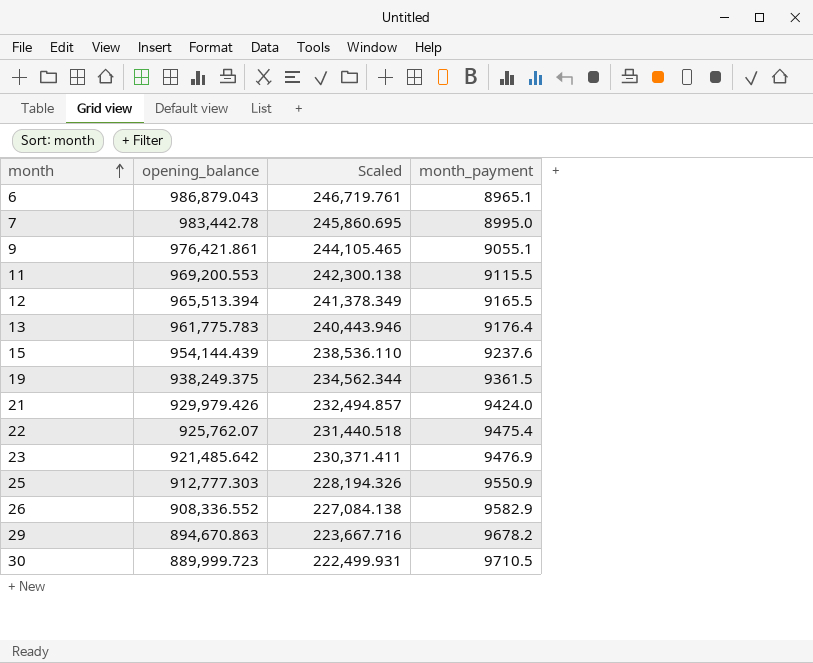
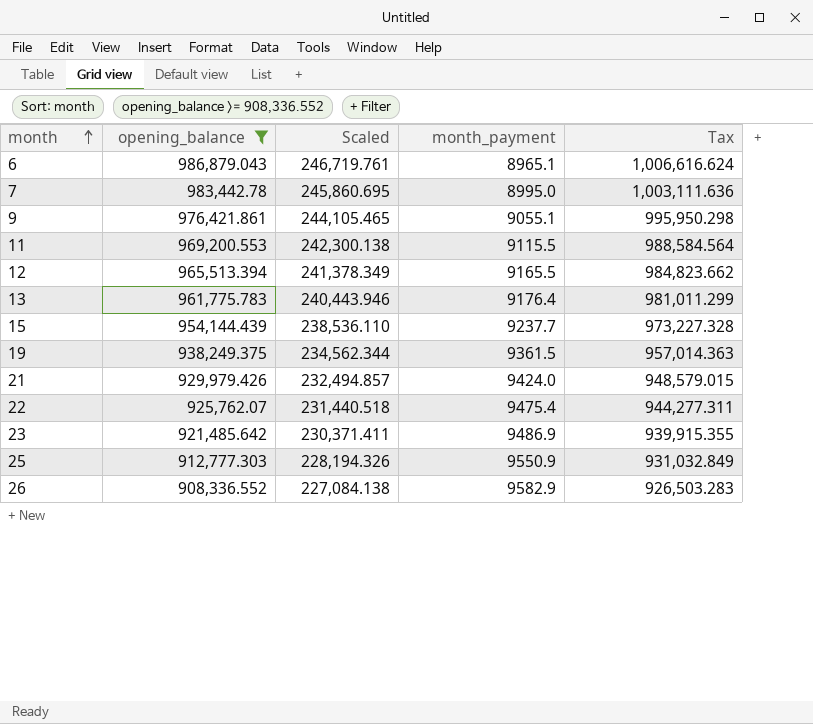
filter: none -> opening_balance >= 908,336.552
column Tax | formula: none -> [opening_balance] * 1.02
15 | month_payment: 9237.6 -> 9237.7
23 | month_payment: 9476.9 -> 9486.9

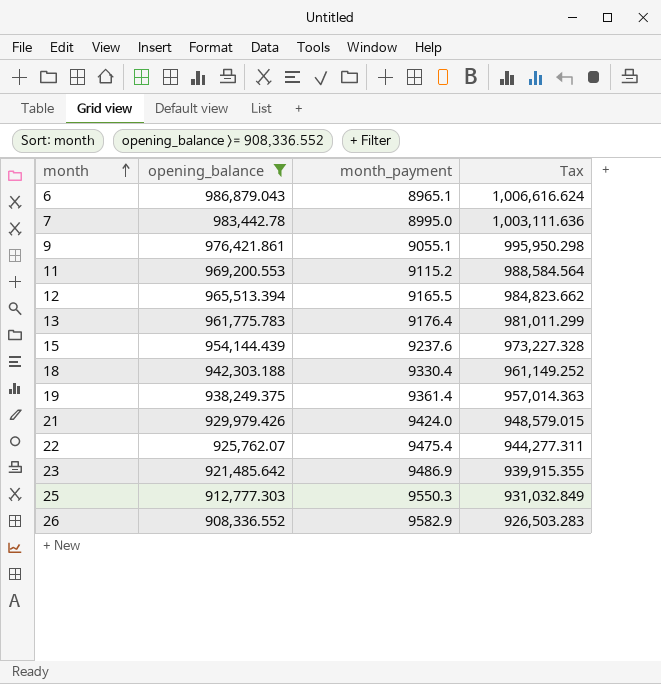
column Scaled | formula: [opening_balance] * 0.25 -> none
11 | month_payment: 9115.5 -> 9115.2
15 | month_payment: 9237.7 -> 9237.6
row 18: none -> 942,303.188 | 9330.4 | 961,149.252
19 | month_payment: 9361.5 -> 9361.4
25 | month_payment: 9550.9 -> 9550.3

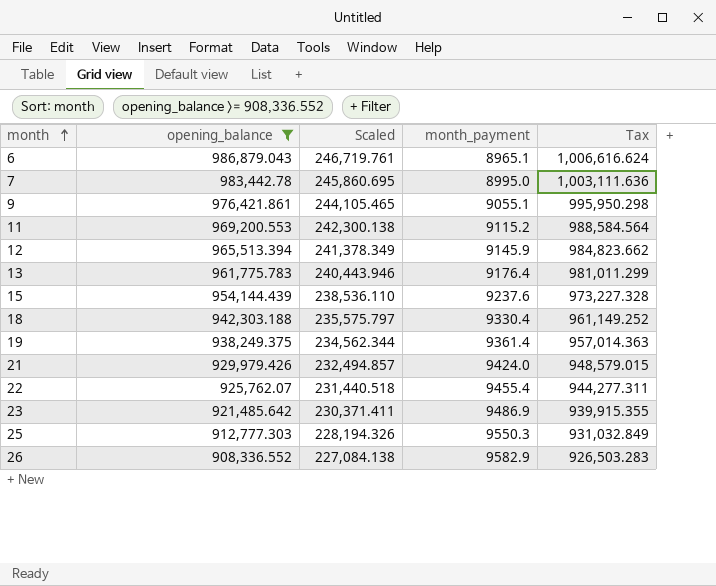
column Scaled | formula: none -> [opening_balance] * 0.25
12 | month_payment: 9165.5 -> 9145.9
22 | month_payment: 9475.4 -> 9455.4

